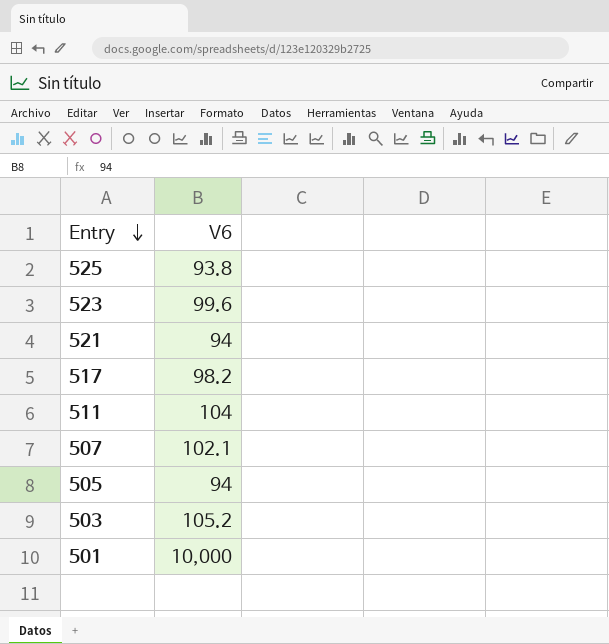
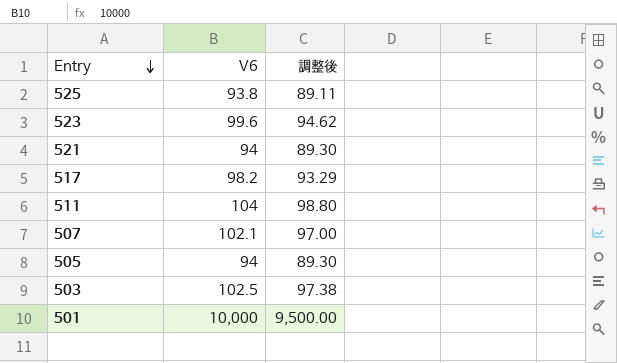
column 調整後 | formula: none -> [V6] * 0.95
503 | V6: 105.2 -> 102.5

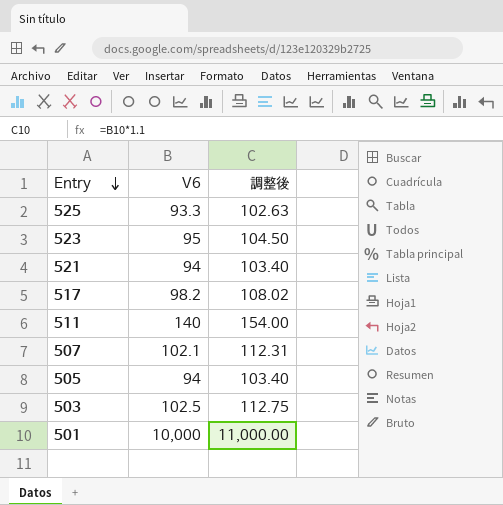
column 調整後 | formula: [V6] * 0.95 -> [V6] * 1.1
525 | V6: 93.8 -> 93.3
523 | V6: 99.6 -> 95
511 | V6: 104 -> 140

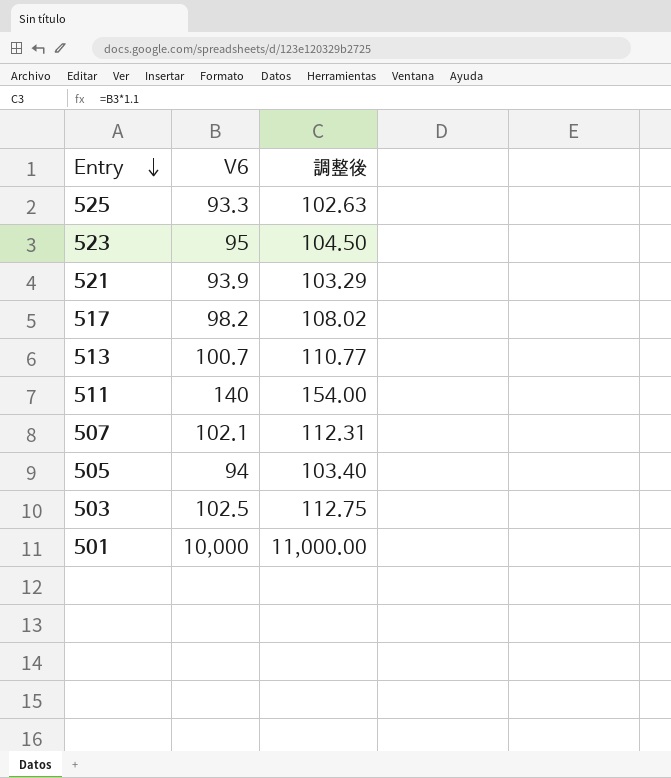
521 | V6: 94 -> 93.9
521 | 調整後: 103.40 -> 103.29
row 513: none -> 100.7 | 110.77

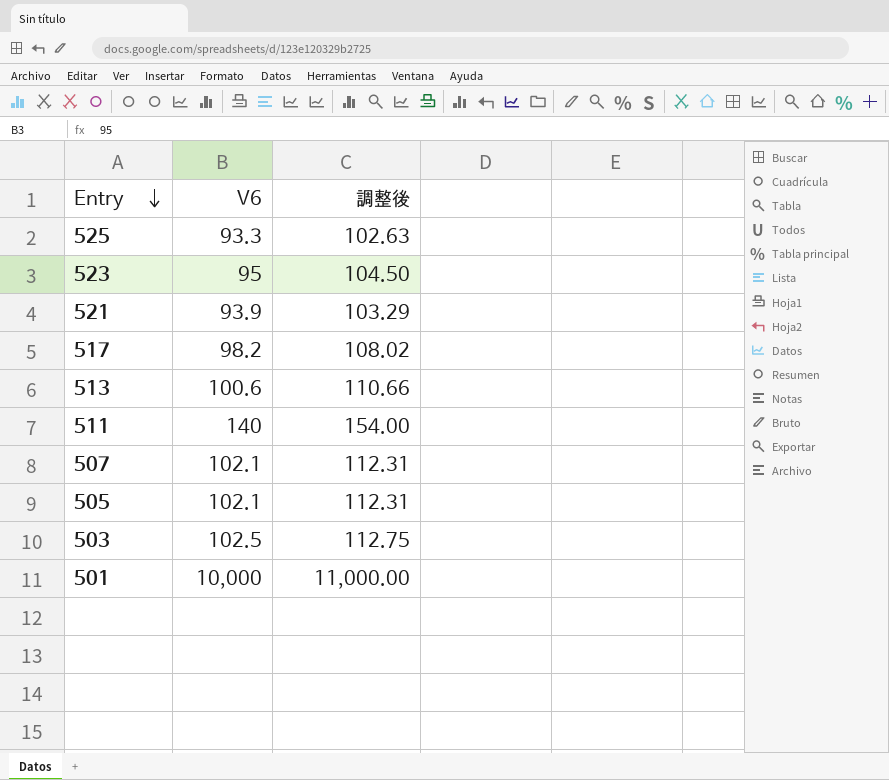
513 | V6: 100.7 -> 100.6
513 | 調整後: 110.77 -> 110.66
505 | V6: 94 -> 102.1
505 | 調整後: 103.40 -> 112.31

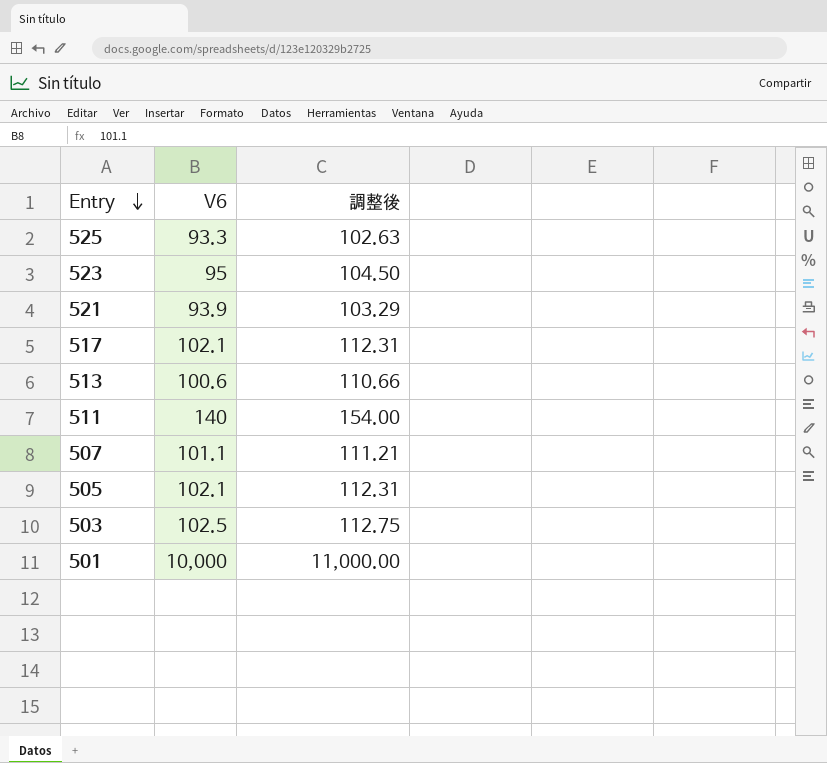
517 | V6: 98.2 -> 102.1
517 | 調整後: 108.02 -> 112.31
507 | V6: 102.1 -> 101.1
507 | 調整後: 112.31 -> 111.21

